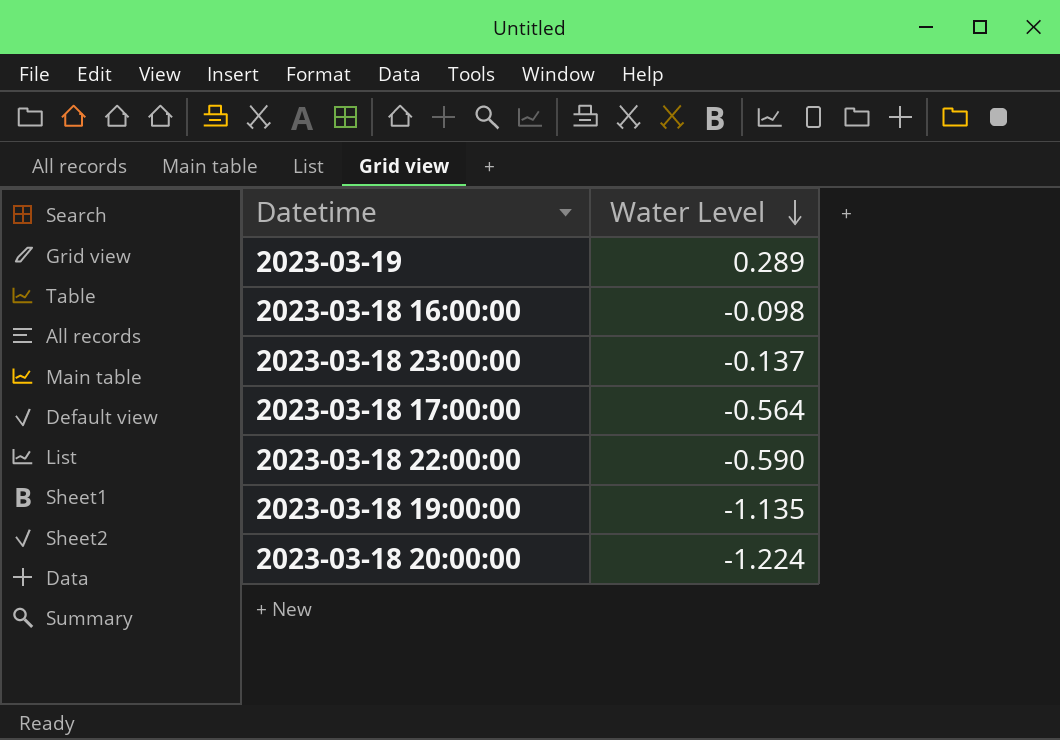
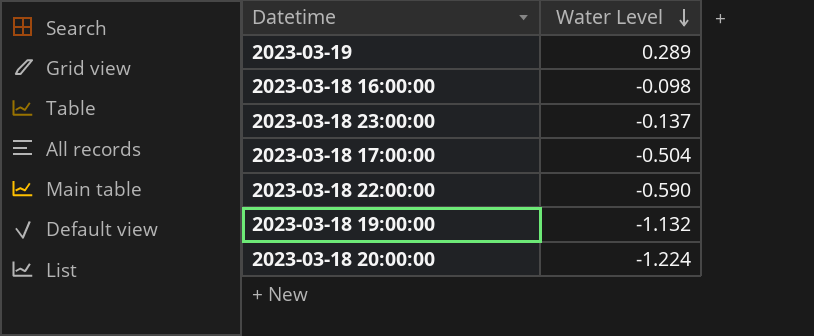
2023-03-18 17:00:00 | Water Level: -0.564 -> -0.504
2023-03-18 19:00:00 | Water Level: -1.135 -> -1.132

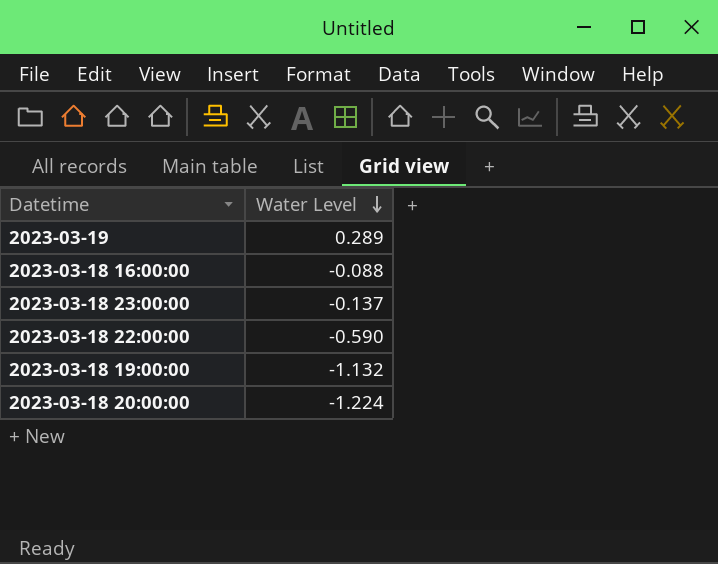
row 2023-03-18 17:00:00: -0.504 -> none
2023-03-18 16:00:00 | Water Level: -0.098 -> -0.088

